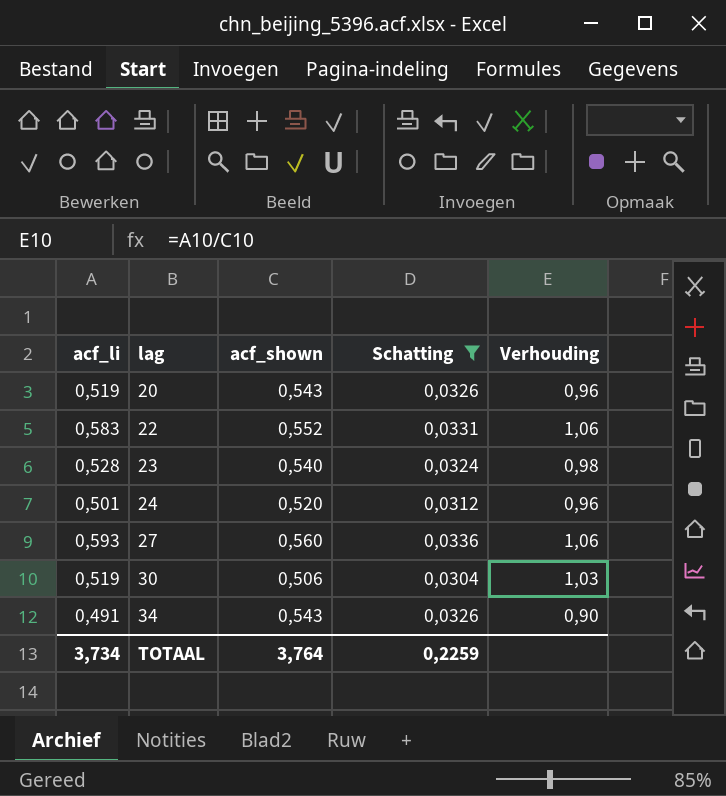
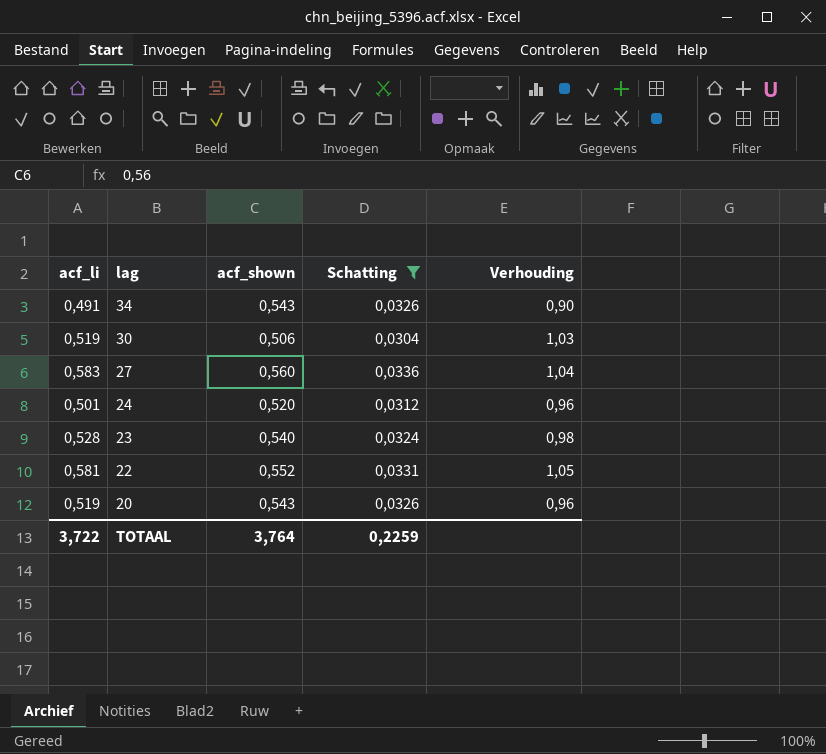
row order: lag ascending -> lag descending
27 | acf_li: 0,593 -> 0,583
27 | Verhouding: 1,06 -> 1,04
22 | acf_li: 0,583 -> 0,581
22 | Verhouding: 1,06 -> 1,05
TOTAAL | acf_li: 3,734 -> 3,722

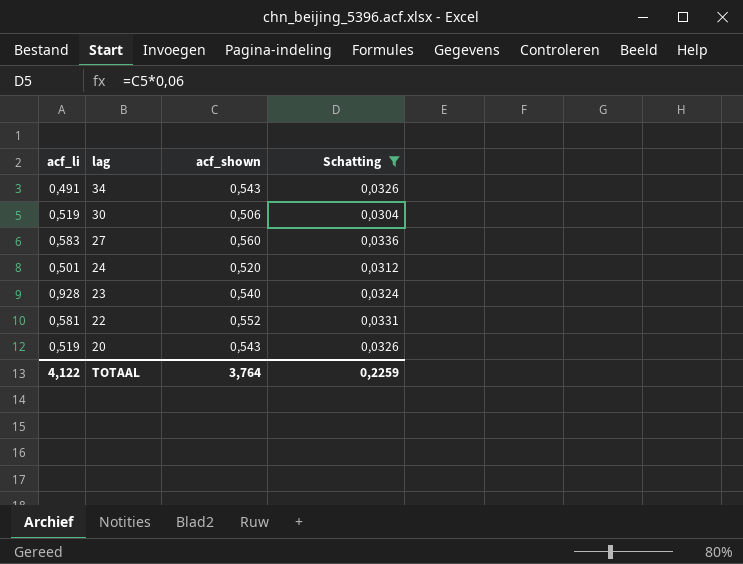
column Verhouding | formula: [acf_li] / [acf_shown] -> none
23 | acf_li: 0,528 -> 0,928
TOTAAL | acf_li: 3,722 -> 4,122

